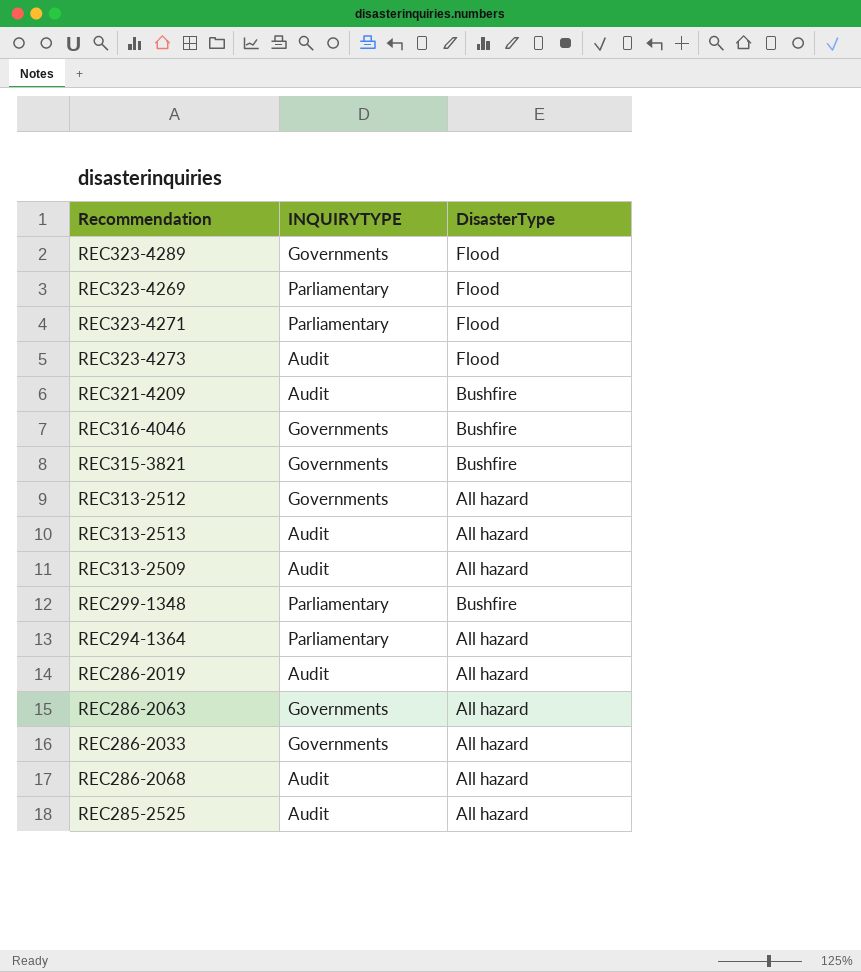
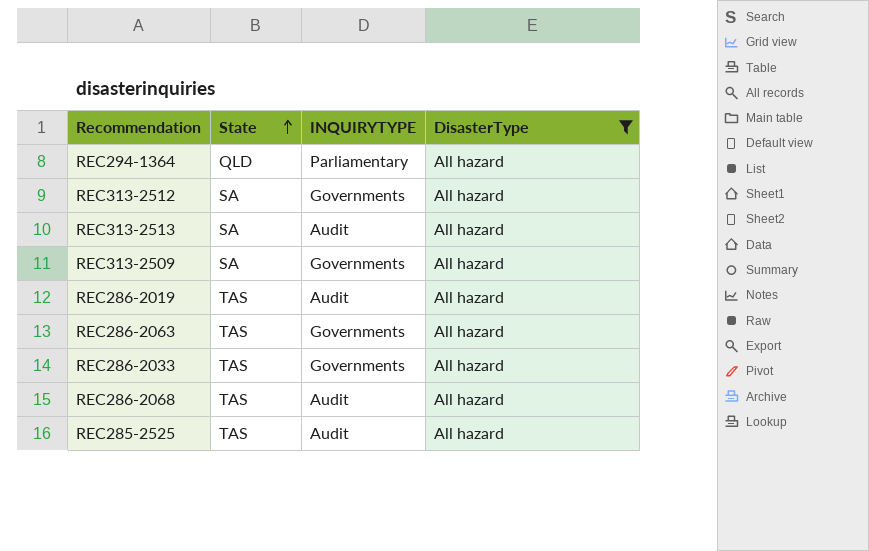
filter: none -> DisasterType = All hazard
row order: none -> State ascending
column State | position: none -> 2
REC313-2509 | INQUIRYTYPE: Audit -> Governments

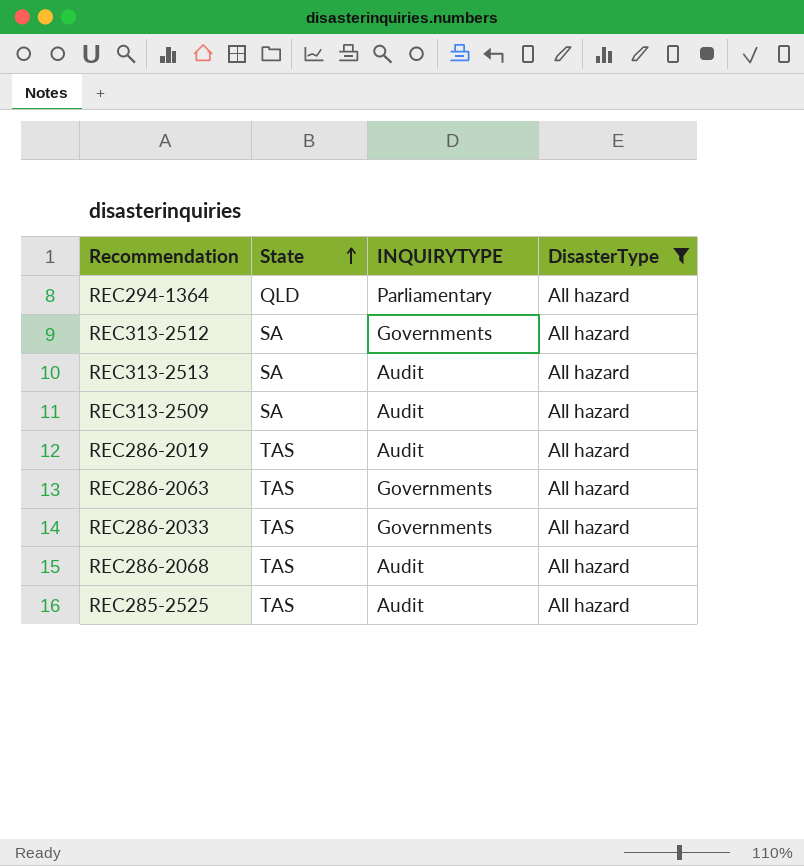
REC313-2509 | INQUIRYTYPE: Governments -> Audit

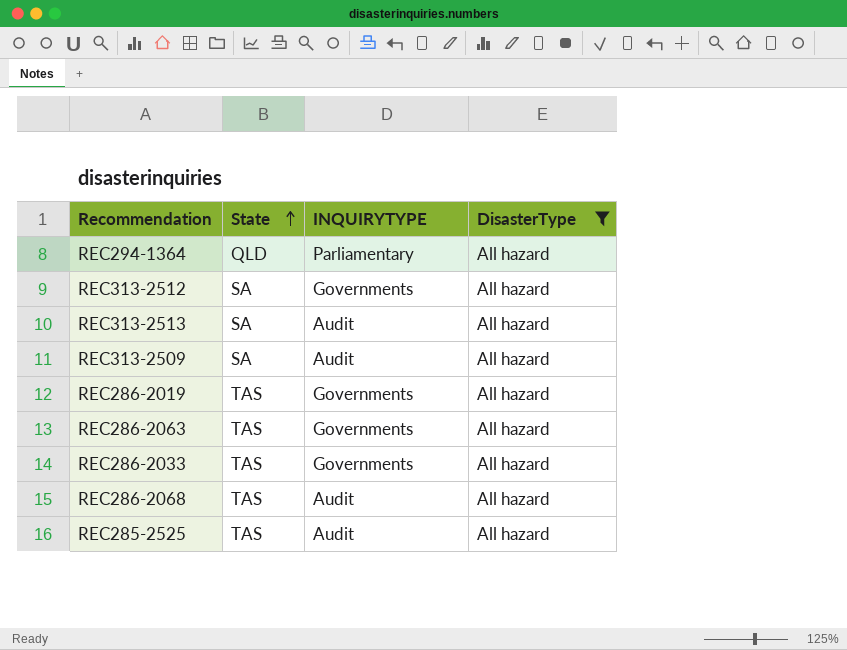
REC286-2019 | INQUIRYTYPE: Audit -> Governments

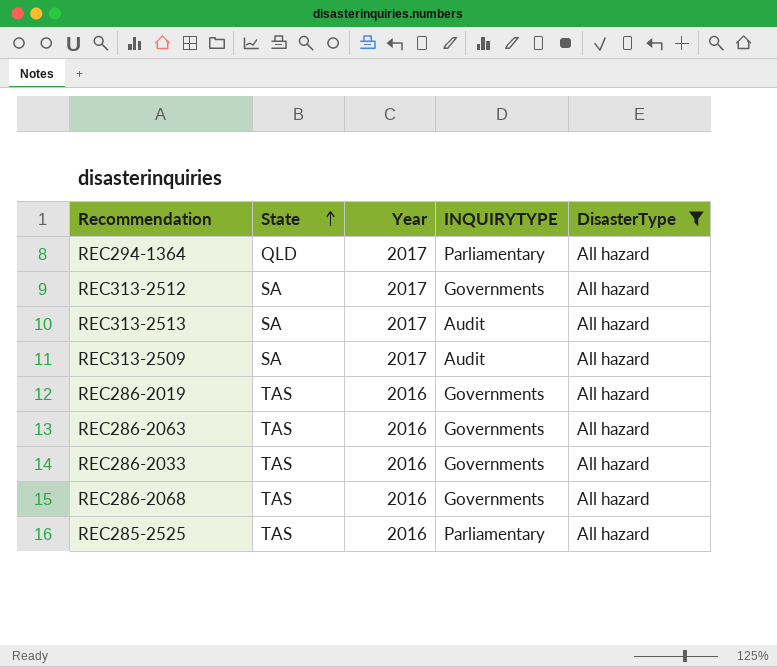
column Year | position: none -> 3
REC286-2068 | INQUIRYTYPE: Audit -> Governments
REC285-2525 | INQUIRYTYPE: Audit -> Parliamentary

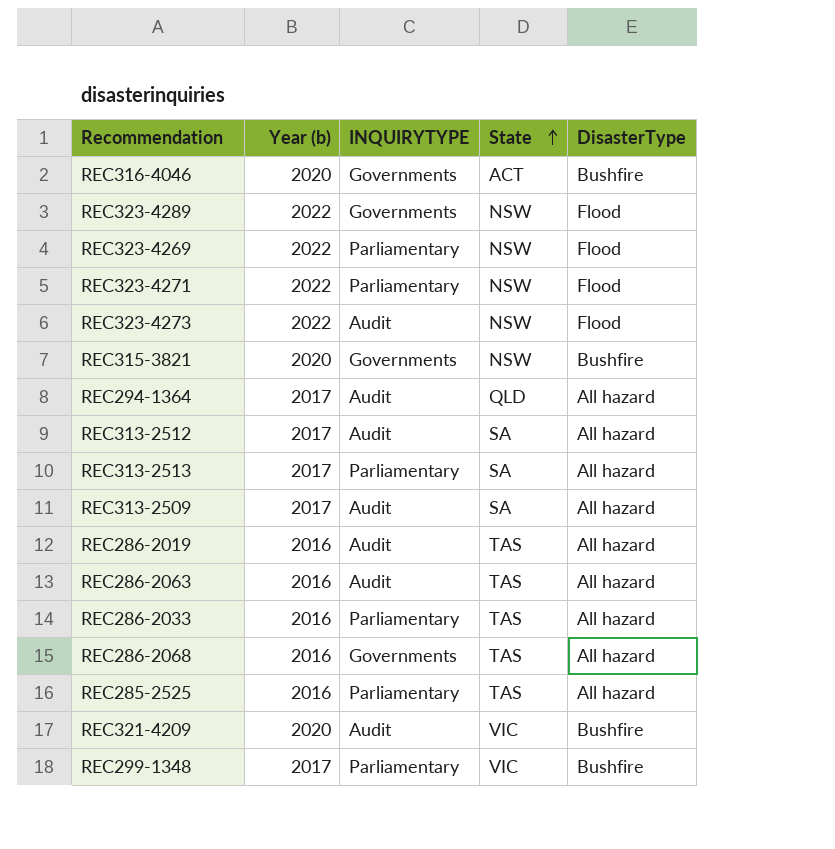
filter: DisasterType = All hazard -> none
column name: Year -> Year (b)
column State | position: 2 -> 4
REC294-1364 | INQUIRYTYPE: Parliamentary -> Audit
REC313-2512 | INQUIRYTYPE: Governments -> Audit
REC313-2513 | INQUIRYTYPE: Audit -> Parliamentary
REC286-2019 | INQUIRYTYPE: Governments -> Audit
REC286-2063 | INQUIRYTYPE: Governments -> Audit
REC286-2033 | INQUIRYTYPE: Governments -> Parliamentary

